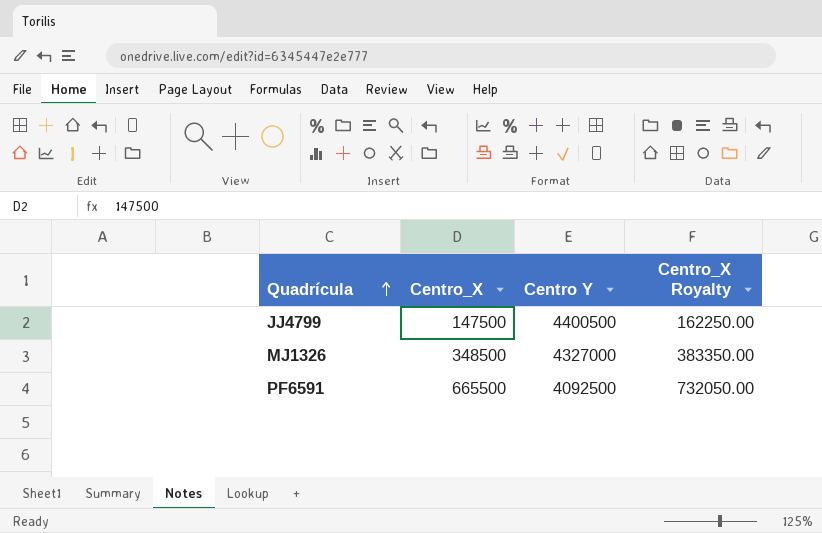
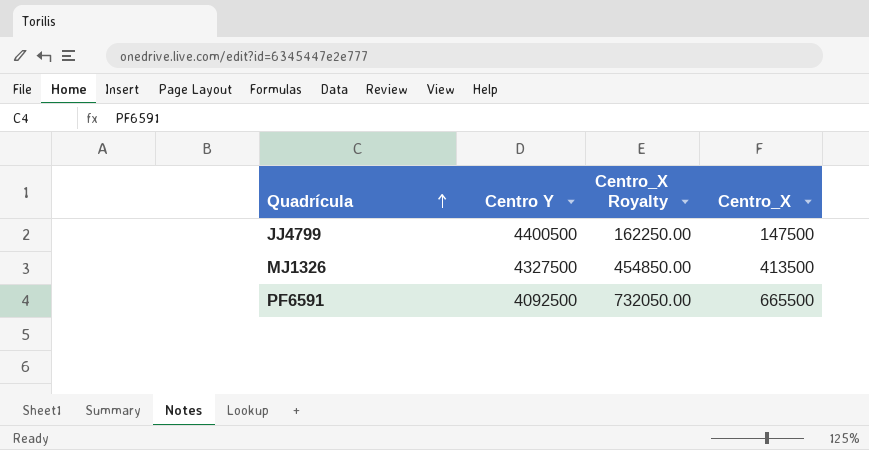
column Centro_X | position: 2 -> 4
MJ1326 | Centro Y: 4327000 -> 4327500
MJ1326 | Centro_X Royalty: 383350.00 -> 454850.00
MJ1326 | Centro_X: 348500 -> 413500

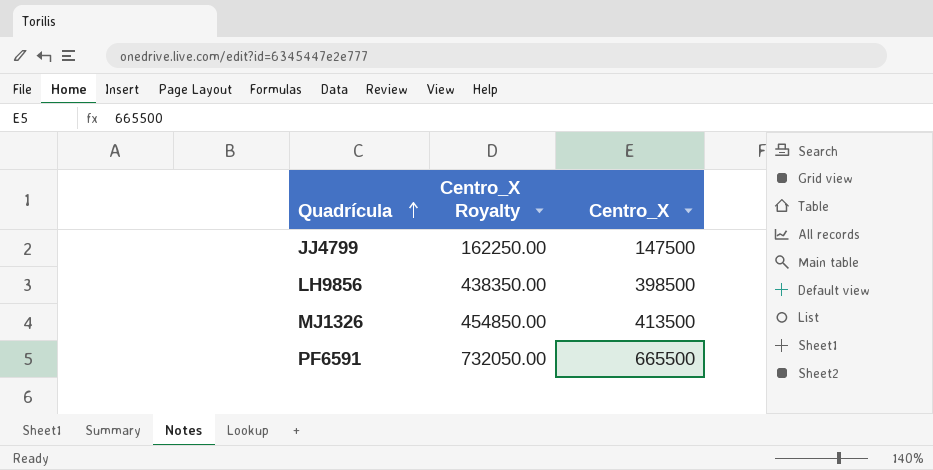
column Centro Y | position: 2 -> none
row LH9856: none -> 438350.00 | 398500

